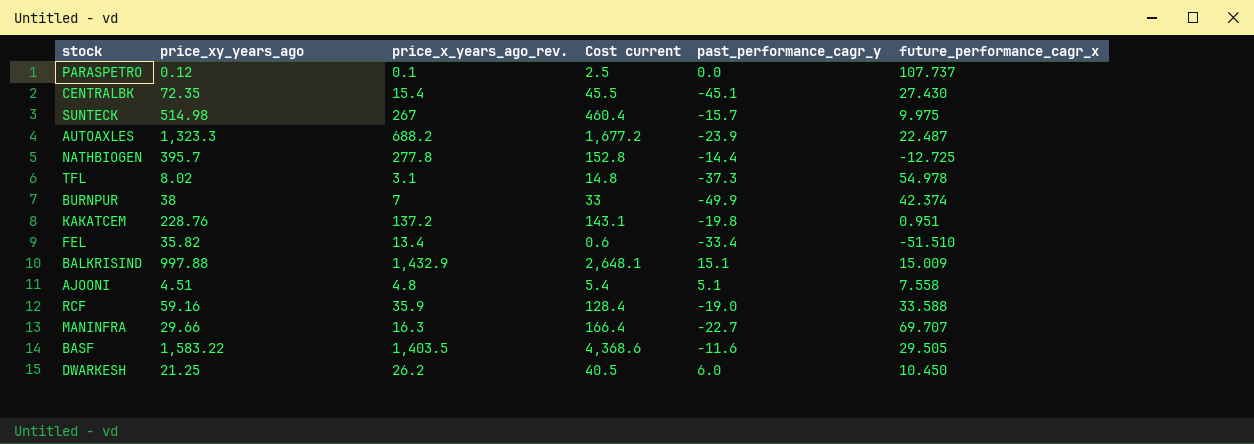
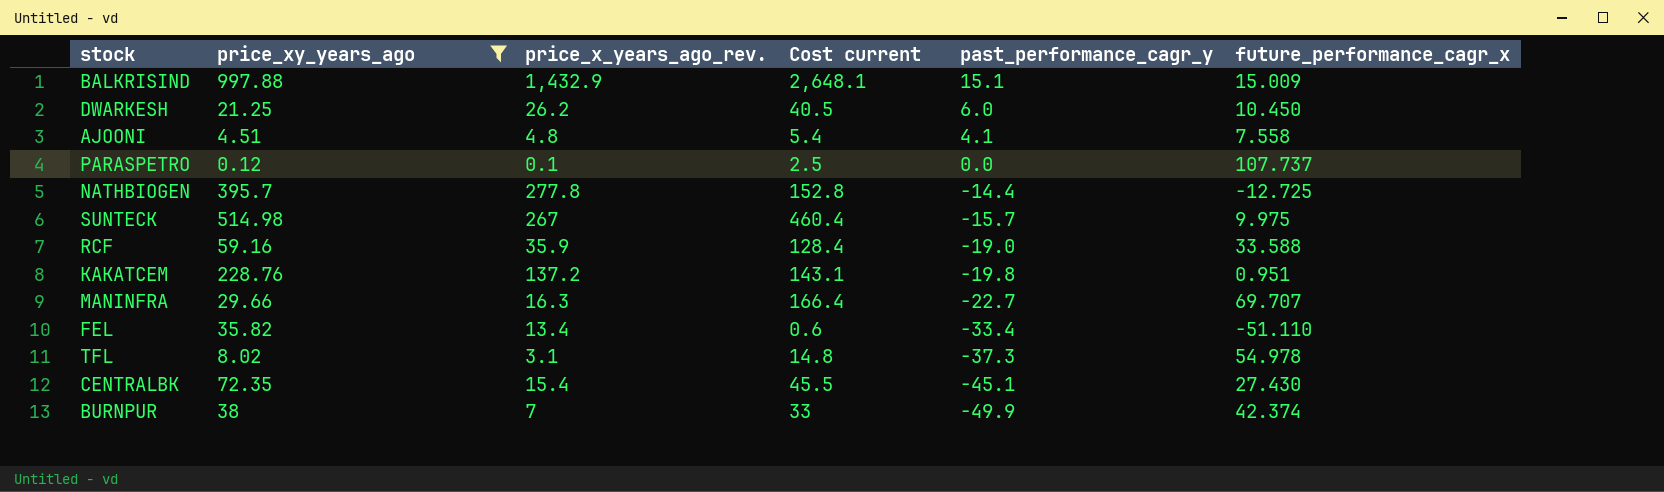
filter: none -> price_xy_years_ago <= 997.88
row order: none -> past_performance_cagr_y descending
AJOONI | past_performance_cagr_y: 5.1 -> 4.1
FEL | future_performance_cagr_x: -51.510 -> -51.110

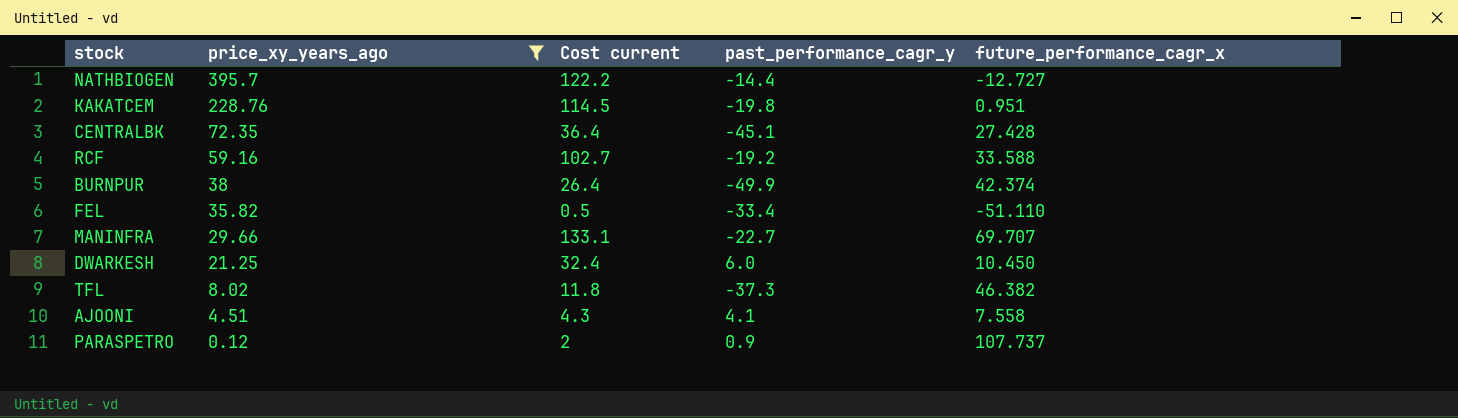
row order: past_performance_cagr_y descending -> price_xy_years_ago descending
column price_x_years_ago_rev. | position: 3 -> none
row BALKRISIND: 997.88 | 1,432.9 | 2,648.1 | 15.1 | 15.009 -> none
row SUNTECK: 514.98 | 267 | 460.4 | -15.7 | 9.975 -> none
NATHBIOGEN | Cost current: 152.8 -> 122.2
NATHBIOGEN | future_performance_cagr_x: -12.725 -> -12.727
KAKATCEM | Cost current: 143.1 -> 114.5
CENTRALBK | Cost current: 45.5 -> 36.4
CENTRALBK | future_performance_cagr_x: 27.430 -> 27.428
RCF | Cost current: 128.4 -> 102.7
RCF | past_performance_cagr_y: -19.0 -> -19.2
BURNPUR | Cost current: 33 -> 26.4
FEL | Cost current: 0.6 -> 0.5
MANINFRA | Cost current: 166.4 -> 133.1
DWARKESH | Cost current: 40.5 -> 32.4
TFL | Cost current: 14.8 -> 11.8
TFL | future_performance_cagr_x: 54.978 -> 46.382
AJOONI | Cost current: 5.4 -> 4.3
PARASPETRO | Cost current: 2.5 -> 2
PARASPETRO | past_performance_cagr_y: 0.0 -> 0.9

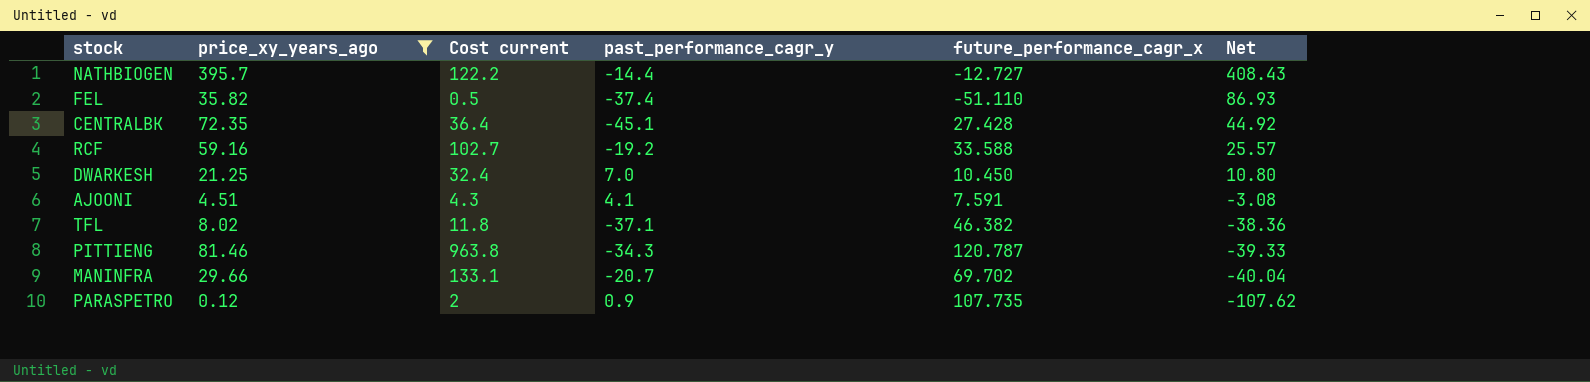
row order: price_xy_years_ago descending -> Net descending
column Net | formula: none -> [price_xy_years_ago] - [future_performance_cagr_x]
row KAKATCEM: 228.76 | 114.5 | -19.8 | 0.951 -> none
row BURNPUR: 38 | 26.4 | -49.9 | 42.374 -> none
FEL | past_performance_cagr_y: -33.4 -> -37.4
DWARKESH | past_performance_cagr_y: 6.0 -> 7.0
AJOONI | future_performance_cagr_x: 7.558 -> 7.591
TFL | past_performance_cagr_y: -37.3 -> -37.1
row PITTIENG: none -> 81.46 | 963.8 | -34.3 | 120.787 | -39.33
MANINFRA | past_performance_cagr_y: -22.7 -> -20.7
MANINFRA | future_performance_cagr_x: 69.707 -> 69.702
PARASPETRO | future_performance_cagr_x: 107.737 -> 107.735

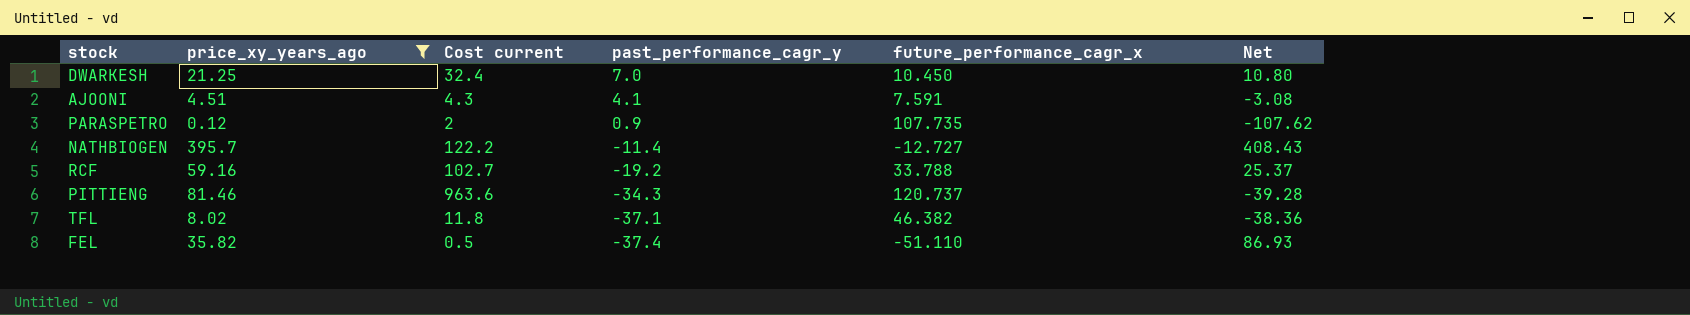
row order: Net descending -> past_performance_cagr_y descending
row CENTRALBK: 72.35 | 36.4 | -45.1 | 27.428 | 44.92 -> none
row MANINFRA: 29.66 | 133.1 | -20.7 | 69.702 | -40.04 -> none
NATHBIOGEN | past_performance_cagr_y: -14.4 -> -11.4
RCF | future_performance_cagr_x: 33.588 -> 33.788
RCF | Net: 25.57 -> 25.37
PITTIENG | Cost current: 963.8 -> 963.6
PITTIENG | future_performance_cagr_x: 120.787 -> 120.737
PITTIENG | Net: -39.33 -> -39.28

